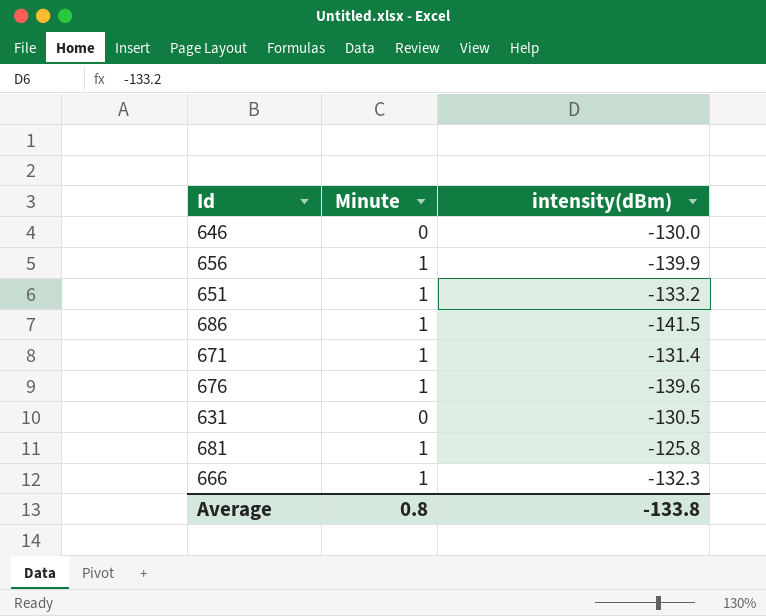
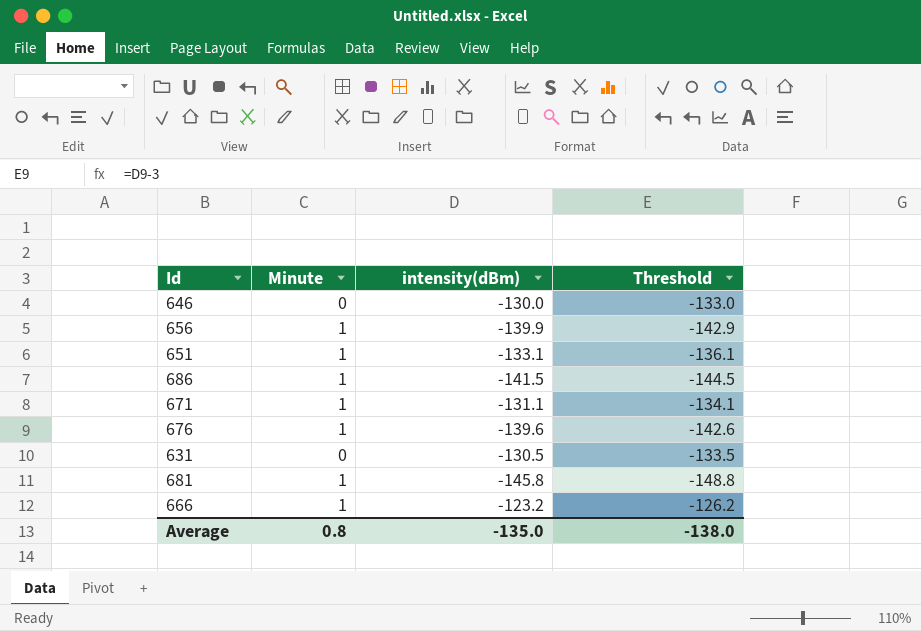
column Threshold | formula: none -> [intensity(dBm)] - 3
651 | intensity(dBm): -133.2 -> -133.1
671 | intensity(dBm): -131.4 -> -131.1
681 | intensity(dBm): -125.8 -> -145.8
666 | intensity(dBm): -132.3 -> -123.2
Average | intensity(dBm): -133.8 -> -135.0

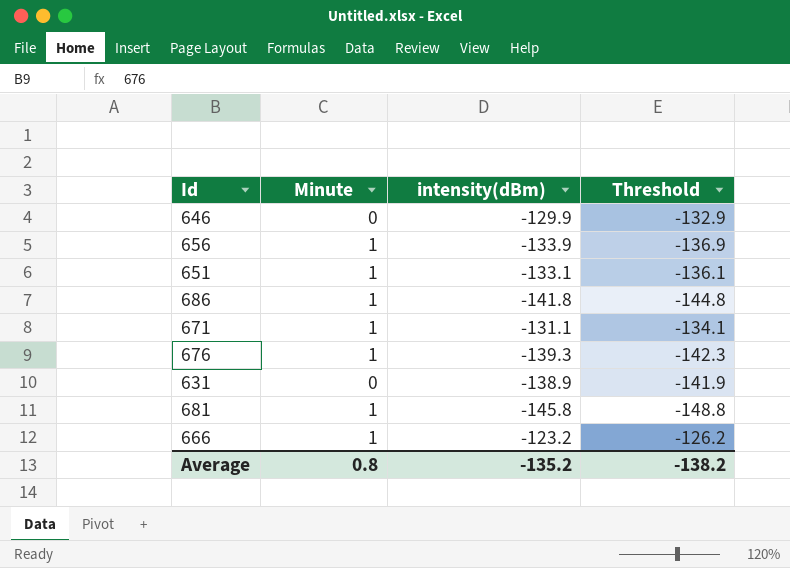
646 | intensity(dBm): -130.0 -> -129.9
646 | Threshold: -133.0 -> -132.9
656 | intensity(dBm): -139.9 -> -133.9
656 | Threshold: -142.9 -> -136.9
686 | intensity(dBm): -141.5 -> -141.8
686 | Threshold: -144.5 -> -144.8
676 | intensity(dBm): -139.6 -> -139.3
676 | Threshold: -142.6 -> -142.3
631 | intensity(dBm): -130.5 -> -138.9
631 | Threshold: -133.5 -> -141.9
Average | intensity(dBm): -135.0 -> -135.2
Average | Threshold: -138.0 -> -138.2

